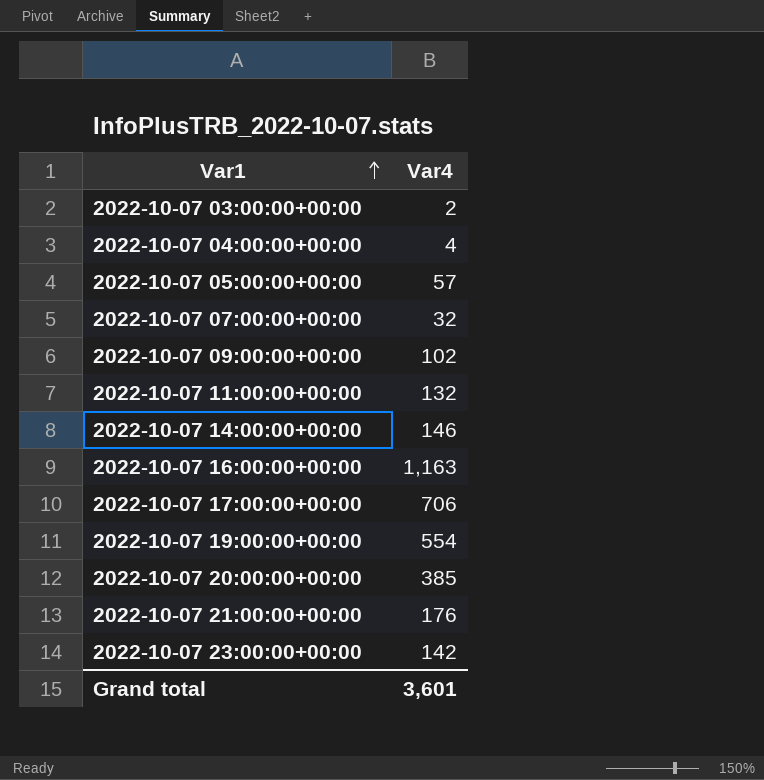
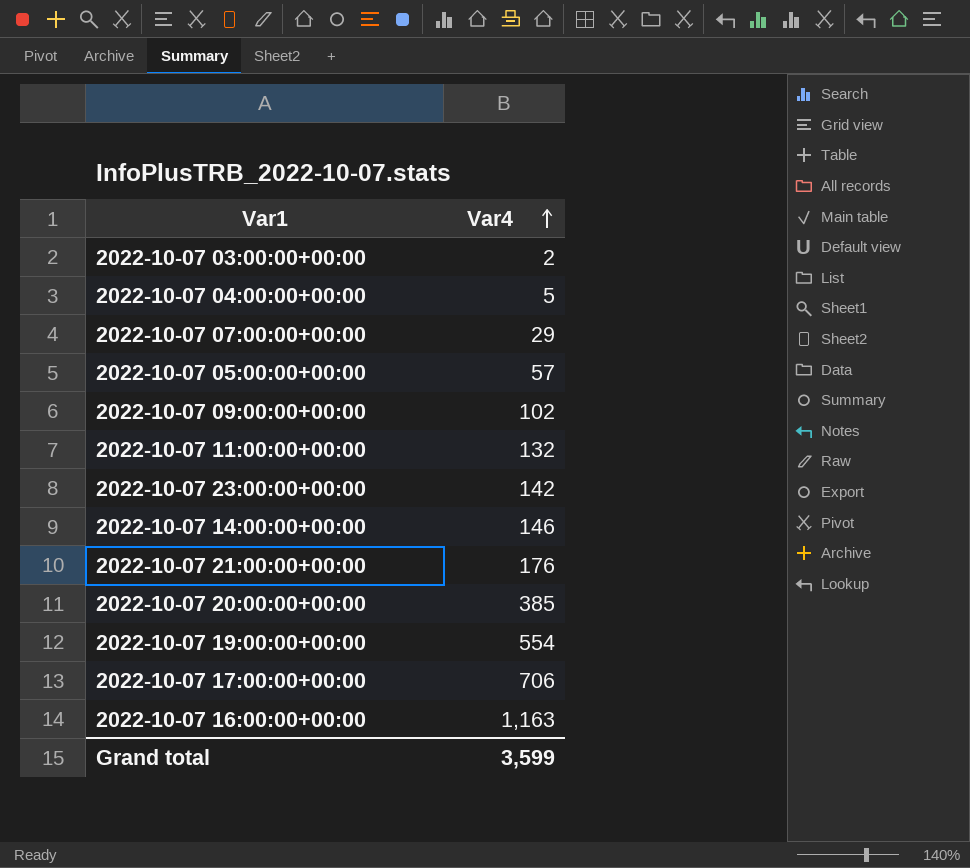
row order: Var1 ascending -> Var4 ascending
2022-10-07 04:00:00+00:00 | Var4: 4 -> 5
2022-10-07 07:00:00+00:00 | Var4: 32 -> 29
Grand total | Var4: 3,601 -> 3,599

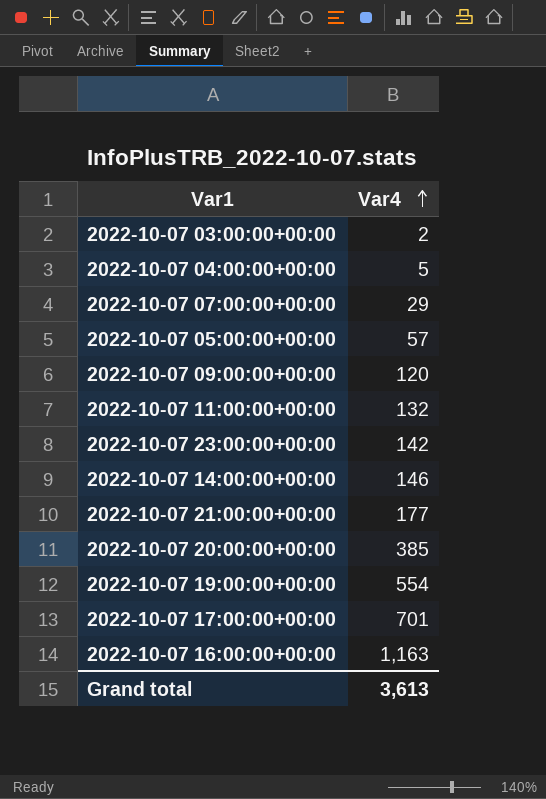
2022-10-07 09:00:00+00:00 | Var4: 102 -> 120
2022-10-07 21:00:00+00:00 | Var4: 176 -> 177
2022-10-07 17:00:00+00:00 | Var4: 706 -> 701
Grand total | Var4: 3,599 -> 3,613

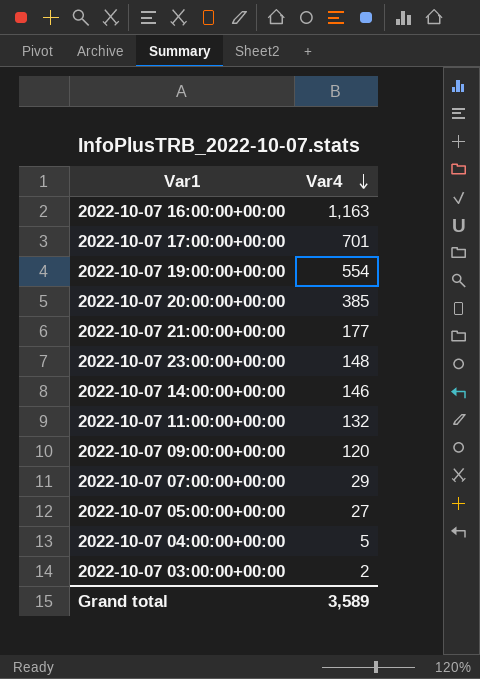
row order: Var4 ascending -> Var4 descending
2022-10-07 23:00:00+00:00 | Var4: 142 -> 148
2022-10-07 05:00:00+00:00 | Var4: 57 -> 27
Grand total | Var4: 3,613 -> 3,589

